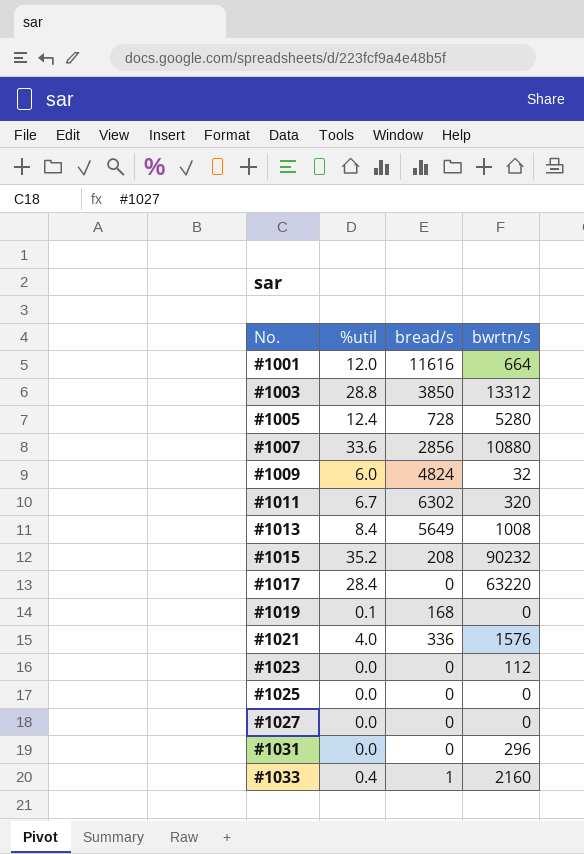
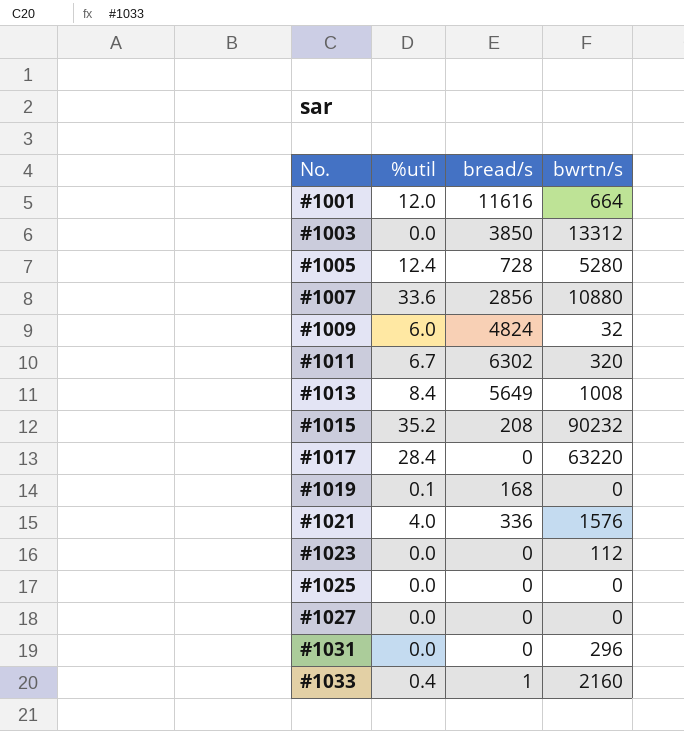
#1003 | %util: 28.8 -> 0.0

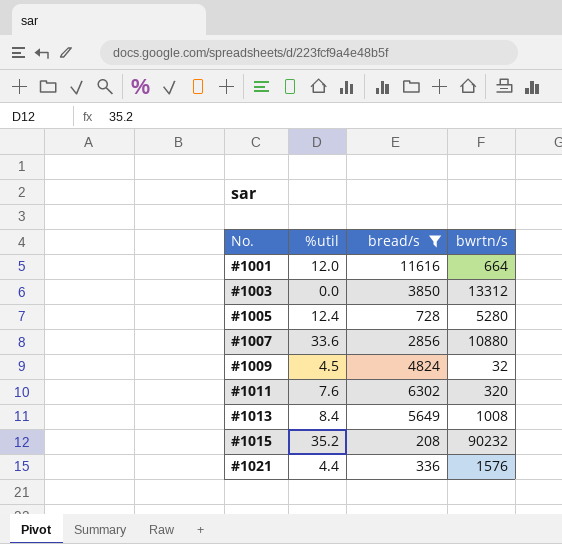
filter: none -> bread/s >= 208
#1009 | %util: 6.0 -> 4.5
#1011 | %util: 6.7 -> 7.6
#1021 | %util: 4.0 -> 4.4

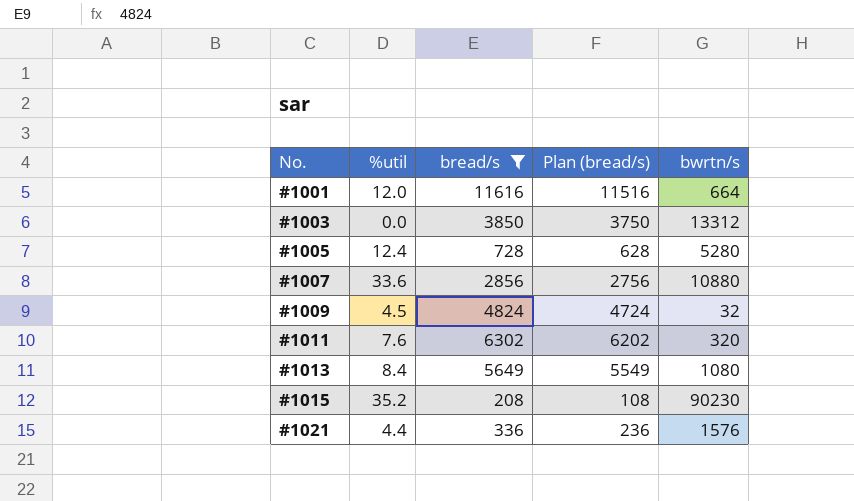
column Plan (bread/s) | formula: none -> [bread/s] - 100
#1013 | bwrtn/s: 1008 -> 1080
#1015 | bwrtn/s: 90232 -> 90230

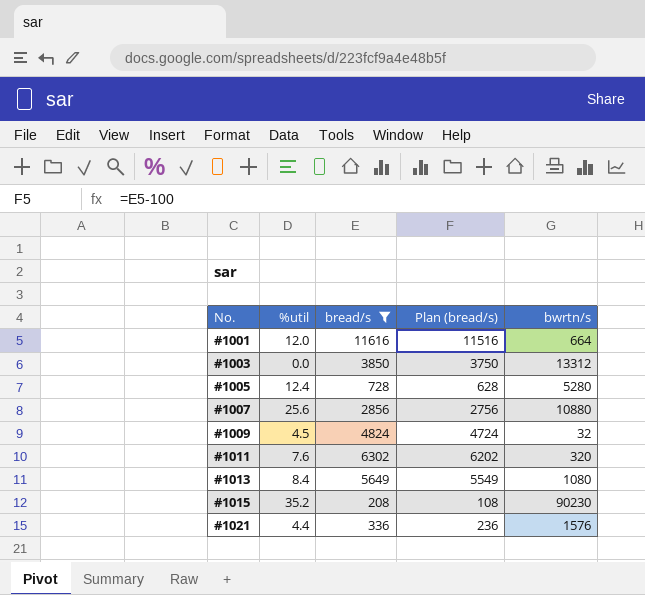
#1007 | %util: 33.6 -> 25.6

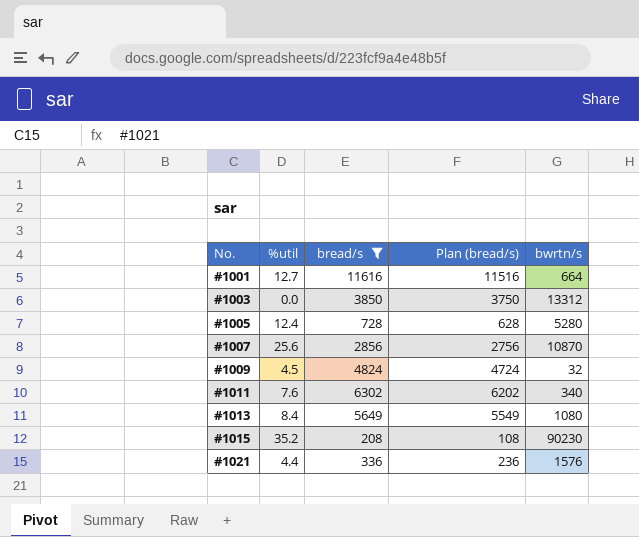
#1001 | %util: 12.0 -> 12.7
#1007 | bwrtn/s: 10880 -> 10870
#1011 | bwrtn/s: 320 -> 340

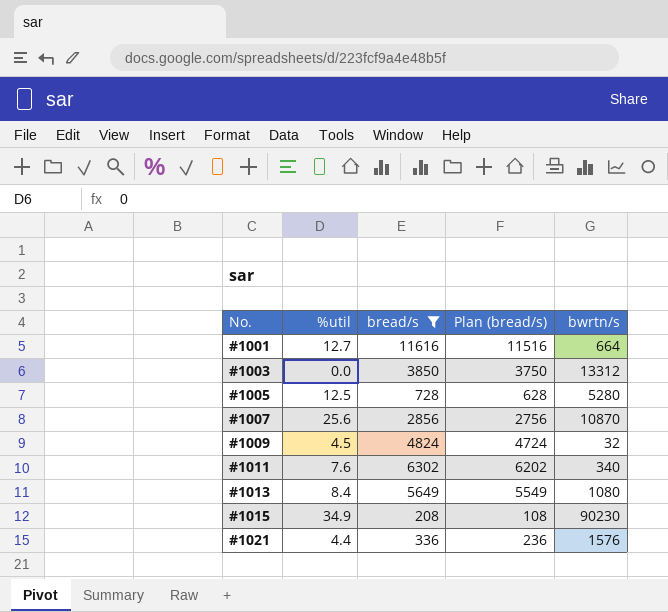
#1005 | %util: 12.4 -> 12.5
#1015 | %util: 35.2 -> 34.9

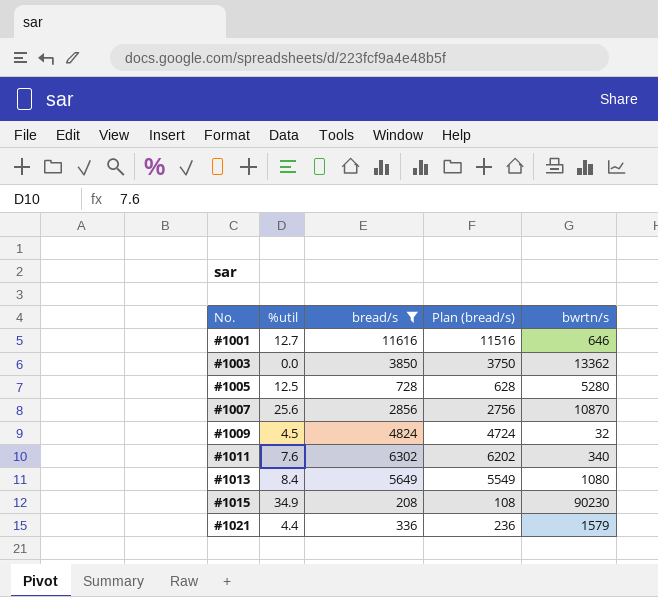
#1001 | bwrtn/s: 664 -> 646
#1003 | bwrtn/s: 13312 -> 13362
#1021 | bwrtn/s: 1576 -> 1579

